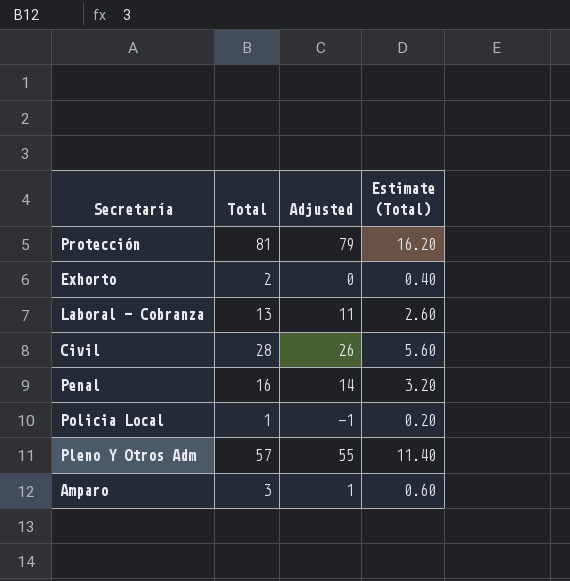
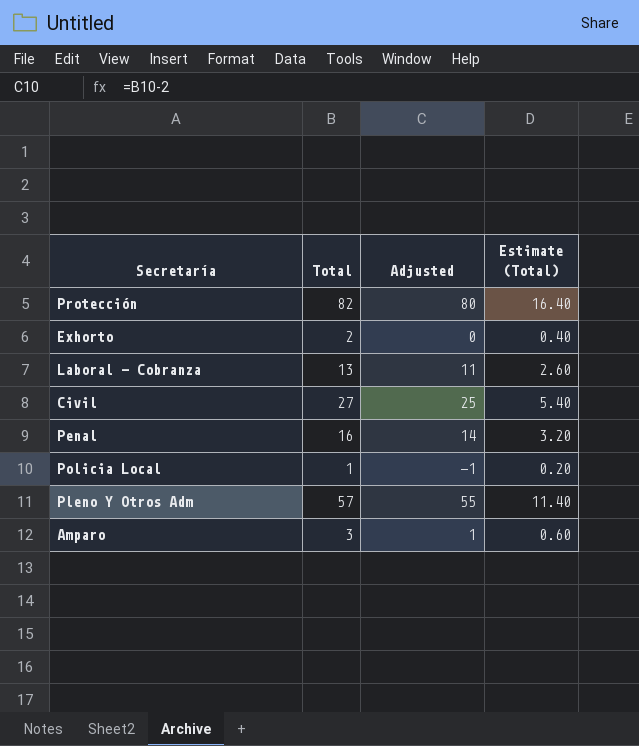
Protección | Total: 81 -> 82
Protección | Adjusted: 79 -> 80
Protección | Estimate (Total): 16.20 -> 16.40
Civil | Total: 28 -> 27
Civil | Adjusted: 26 -> 25
Civil | Estimate (Total): 5.60 -> 5.40

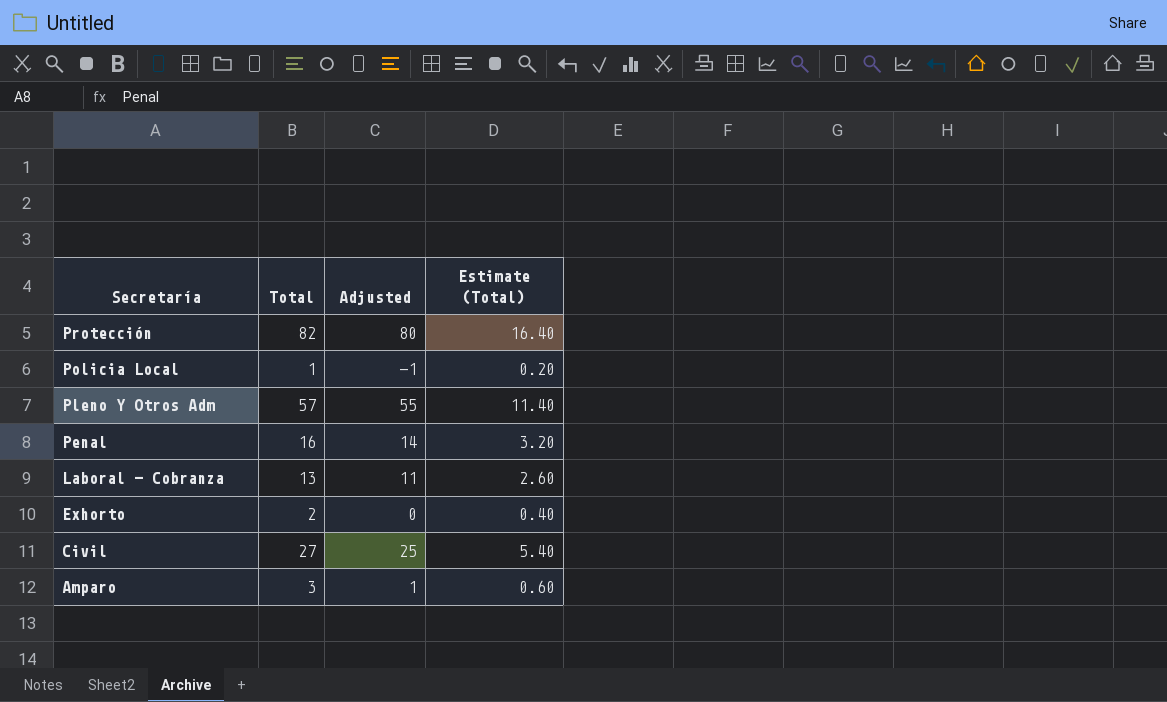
row order: none -> Secretaría descending

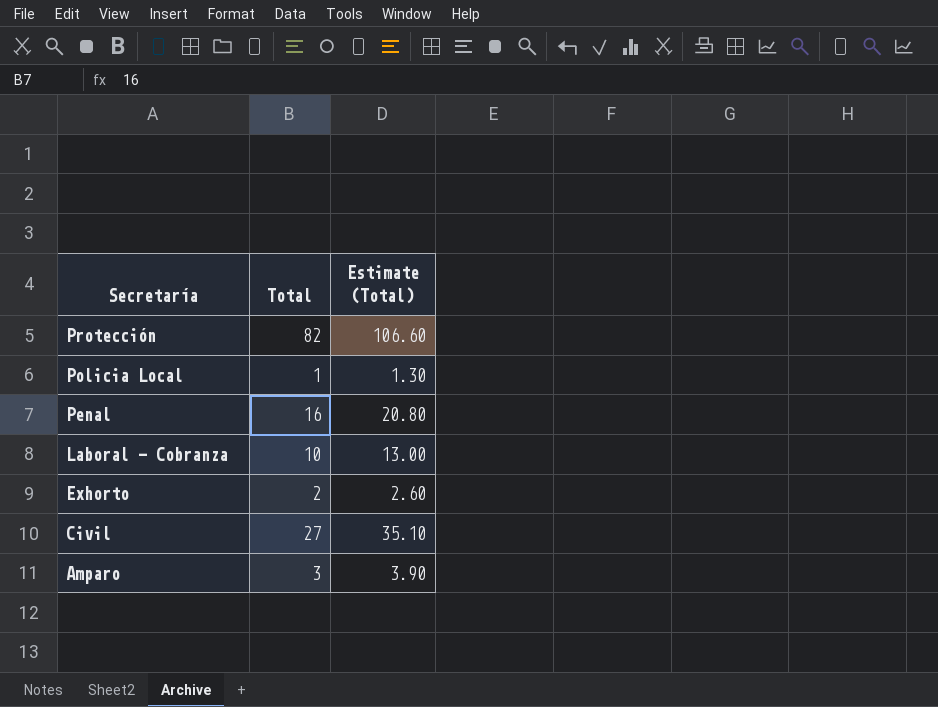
column Adjusted | formula: [Total] - 2 -> none
column Estimate (Total) | formula: [Total] * 0.2 -> [Total] * 1.3
row Pleno Y Otros Adm: 57 | 55 | 11.40 -> none
Laboral - Cobranza | Total: 13 -> 10

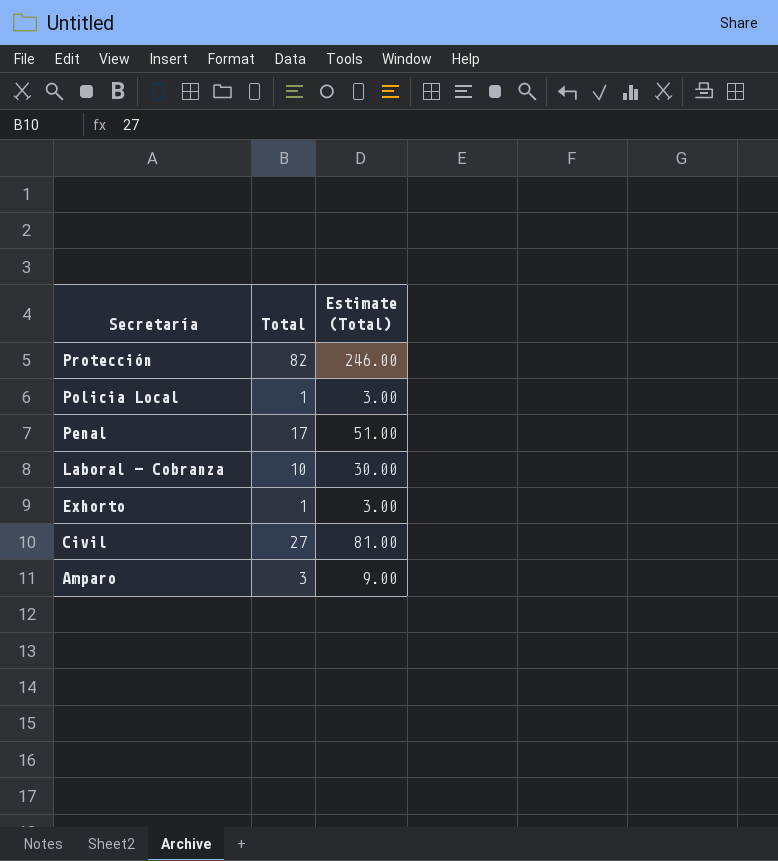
column Estimate (Total) | formula: [Total] * 1.3 -> [Total] * 3
Penal | Total: 16 -> 17
Exhorto | Total: 2 -> 1

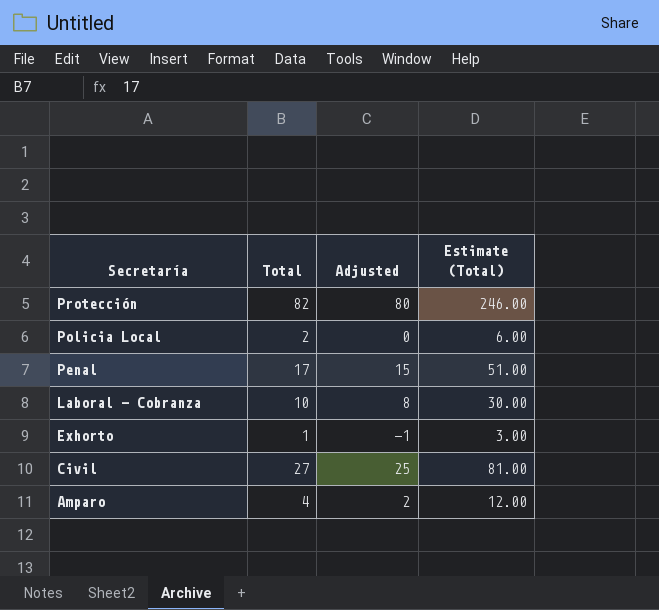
column Adjusted | formula: none -> [Total] - 2
Policia Local | Total: 1 -> 2
Policia Local | Estimate (Total): 3.00 -> 6.00
Amparo | Total: 3 -> 4
Amparo | Estimate (Total): 9.00 -> 12.00

